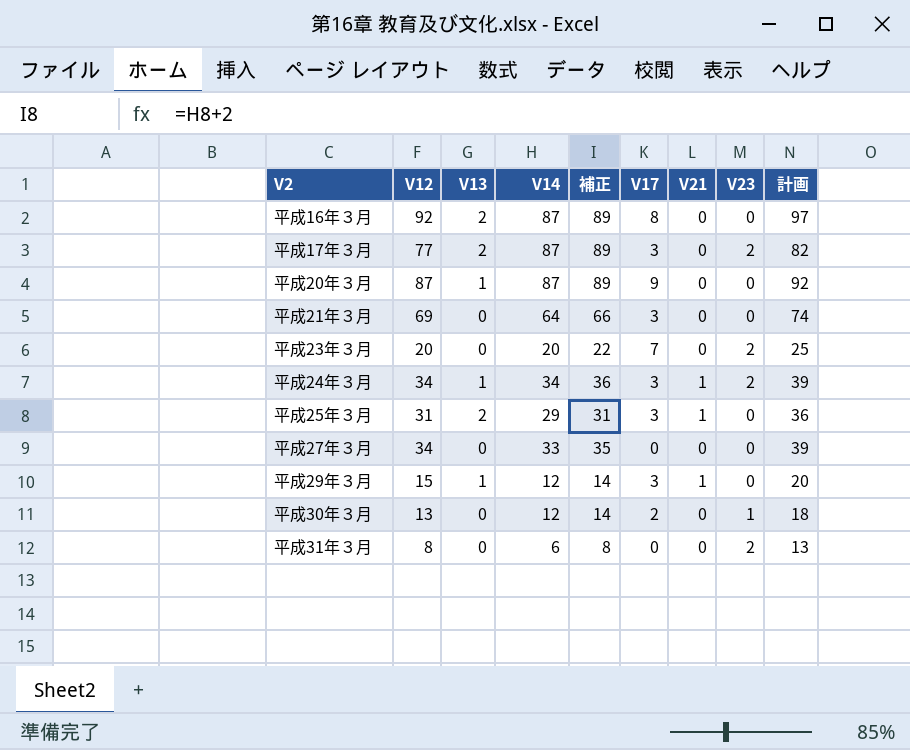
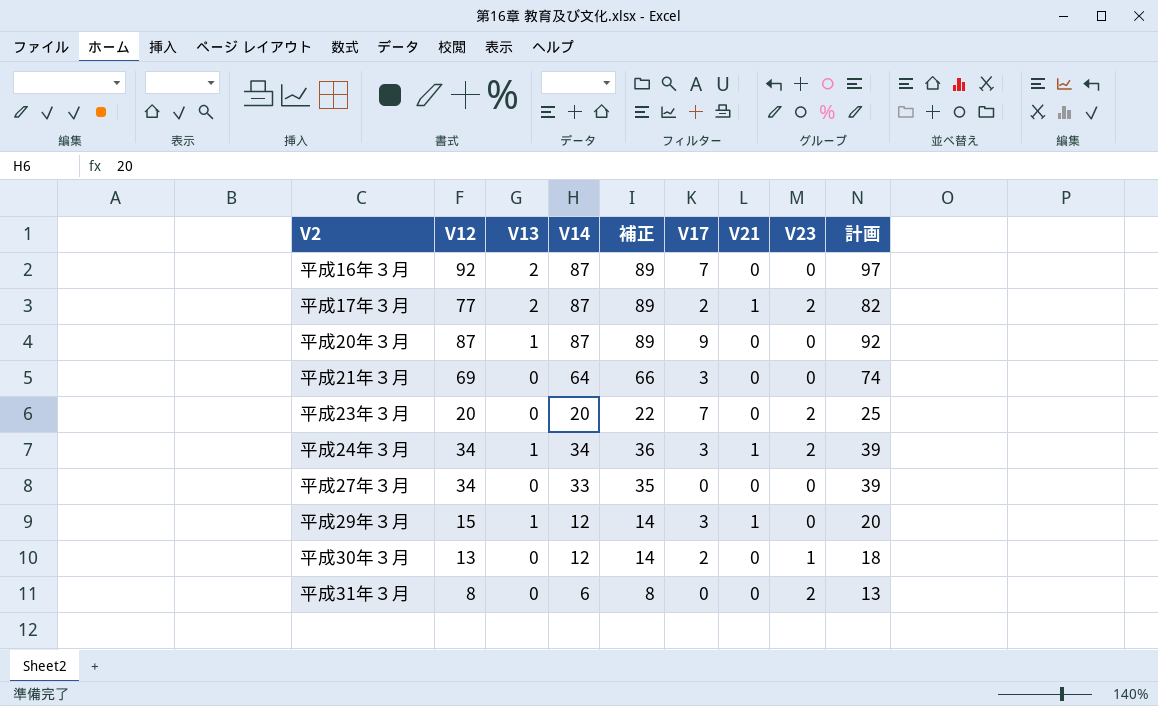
row 平成25年３月: 31 | 2 | 29 | 31 | 3 | 1 | 0 | 36 -> none
平成16年３月 | V17: 8 -> 7
平成17年３月 | V17: 3 -> 2
平成17年３月 | V21: 0 -> 1

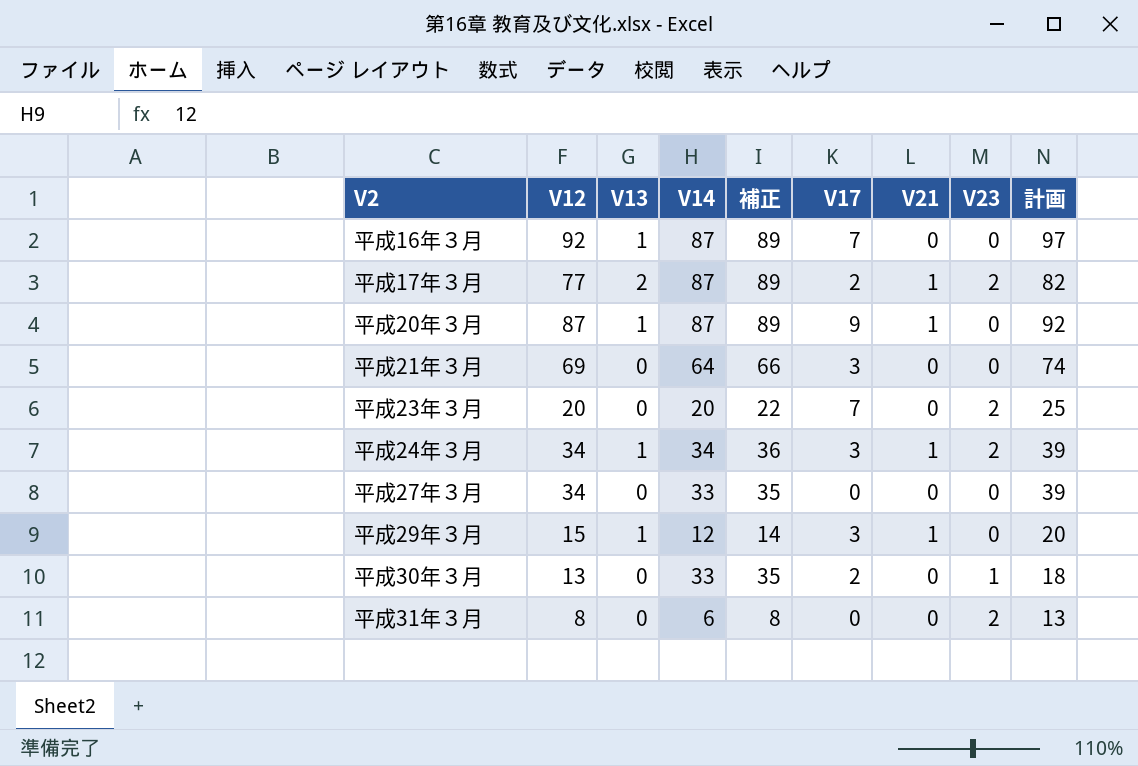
平成16年３月 | V13: 2 -> 1
平成20年３月 | V21: 0 -> 1
平成30年３月 | V14: 12 -> 33
平成30年３月 | 補正: 14 -> 35

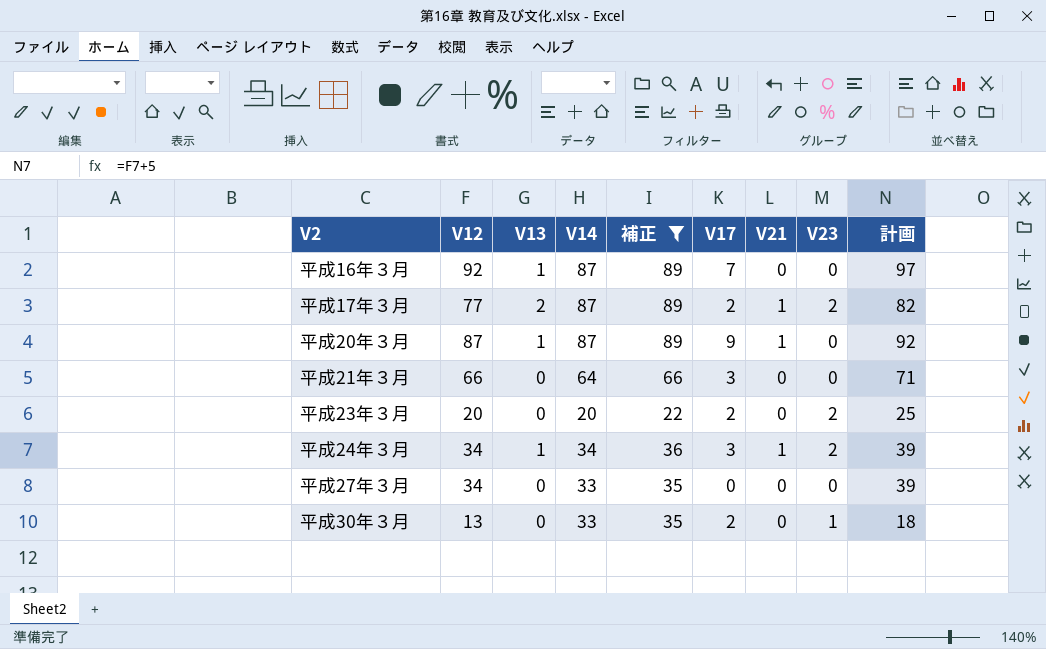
filter: none -> 補正 >= 22
平成21年３月 | V12: 69 -> 66
平成21年３月 | 計画: 74 -> 71
平成23年３月 | V17: 7 -> 2

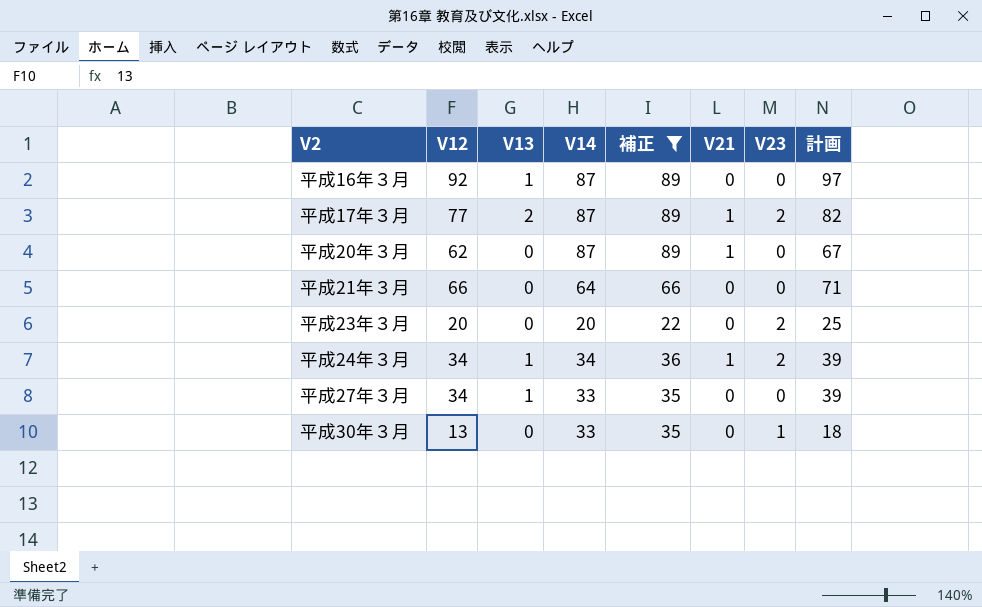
column V17 | position: 6 -> none
平成20年３月 | V12: 87 -> 62
平成20年３月 | V13: 1 -> 0
平成20年３月 | 計画: 92 -> 67
平成27年３月 | V13: 0 -> 1

